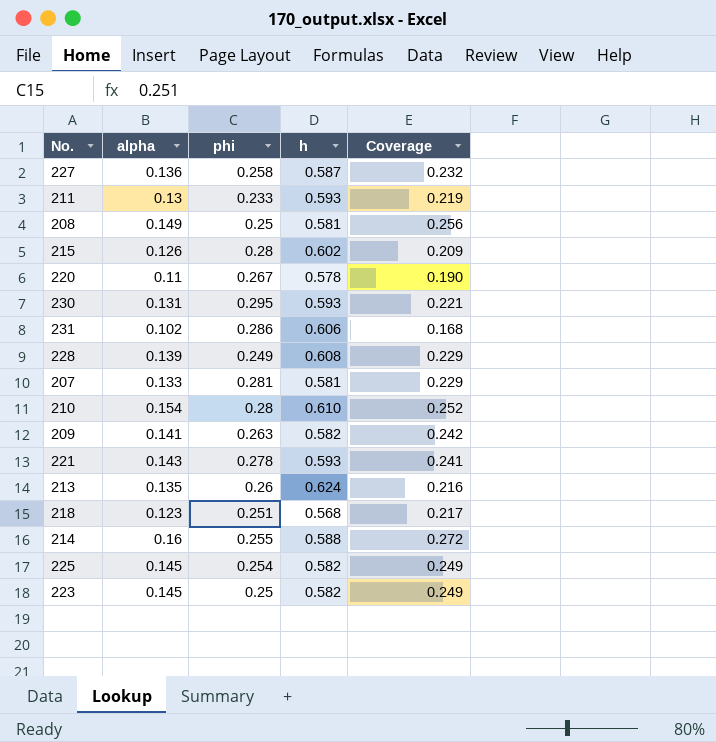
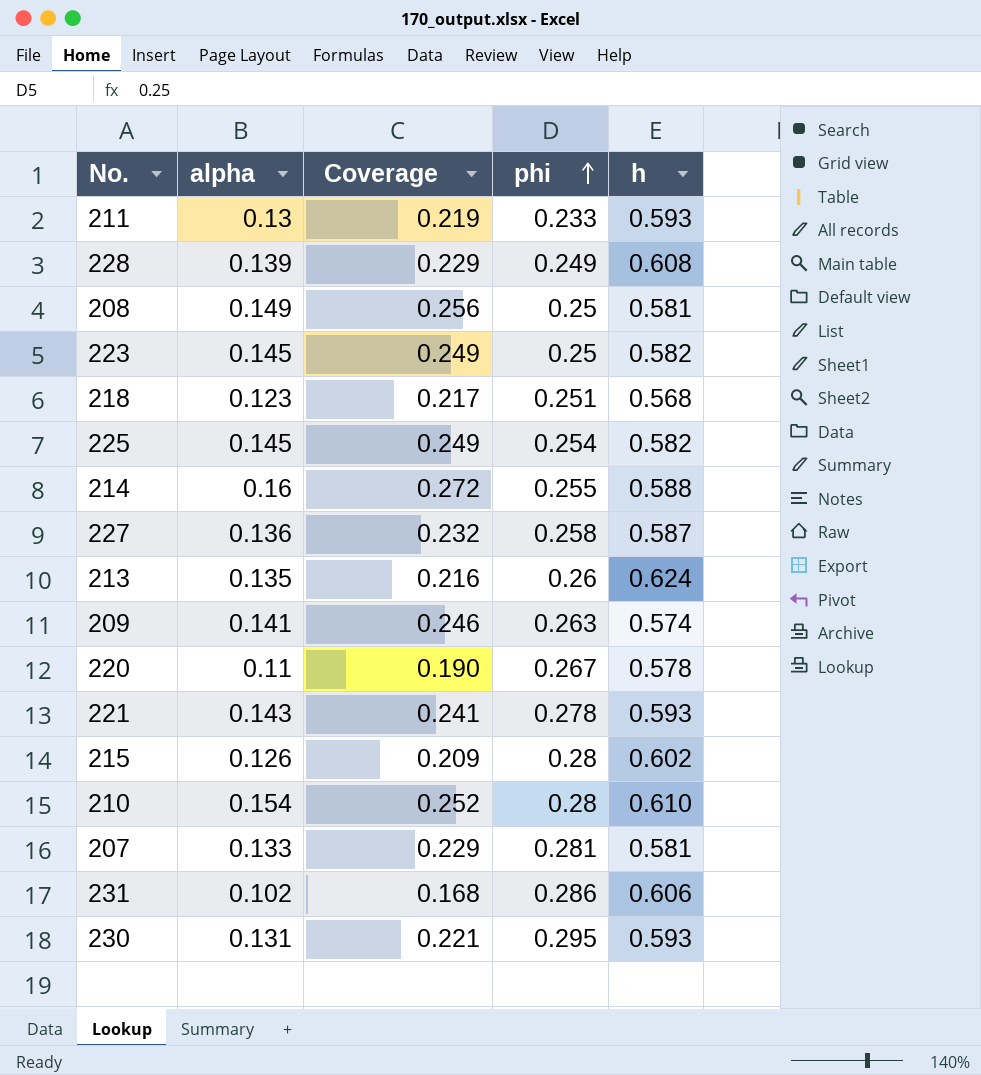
row order: none -> phi ascending
column Coverage | position: 5 -> 3
209 | Coverage: 0.242 -> 0.246
209 | h: 0.582 -> 0.574

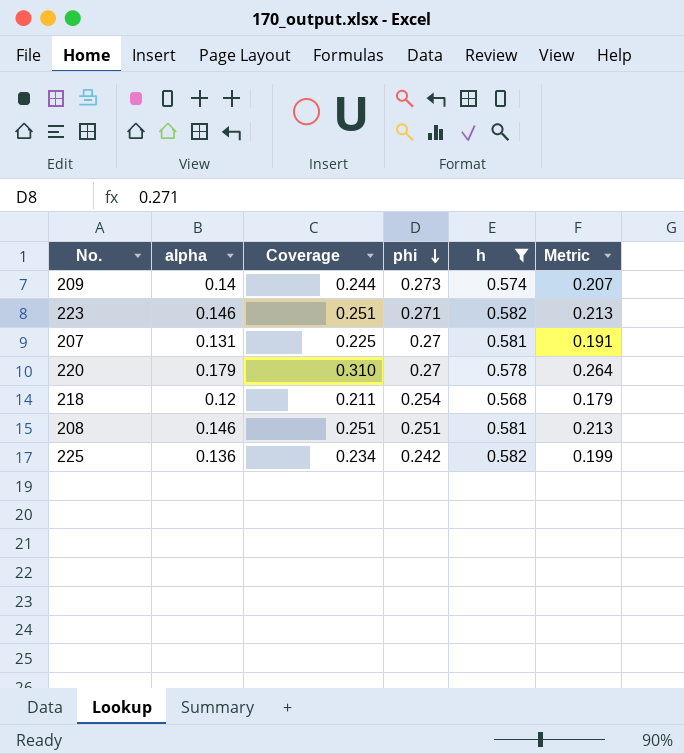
filter: none -> h <= 0.582
row order: phi ascending -> phi descending
column Metric | formula: none -> [Coverage] * 0.85
209 | alpha: 0.141 -> 0.14
209 | Coverage: 0.246 -> 0.244
209 | phi: 0.263 -> 0.273
223 | alpha: 0.145 -> 0.146
223 | Coverage: 0.249 -> 0.251
223 | phi: 0.25 -> 0.271
207 | alpha: 0.133 -> 0.131
207 | Coverage: 0.229 -> 0.225
207 | phi: 0.281 -> 0.27
220 | alpha: 0.11 -> 0.179
220 | Coverage: 0.190 -> 0.310
220 | phi: 0.267 -> 0.27
218 | alpha: 0.123 -> 0.12
218 | Coverage: 0.217 -> 0.211
218 | phi: 0.251 -> 0.254
208 | alpha: 0.149 -> 0.146
208 | Coverage: 0.256 -> 0.251
208 | phi: 0.25 -> 0.251
225 | alpha: 0.145 -> 0.136
225 | Coverage: 0.249 -> 0.234
225 | phi: 0.254 -> 0.242

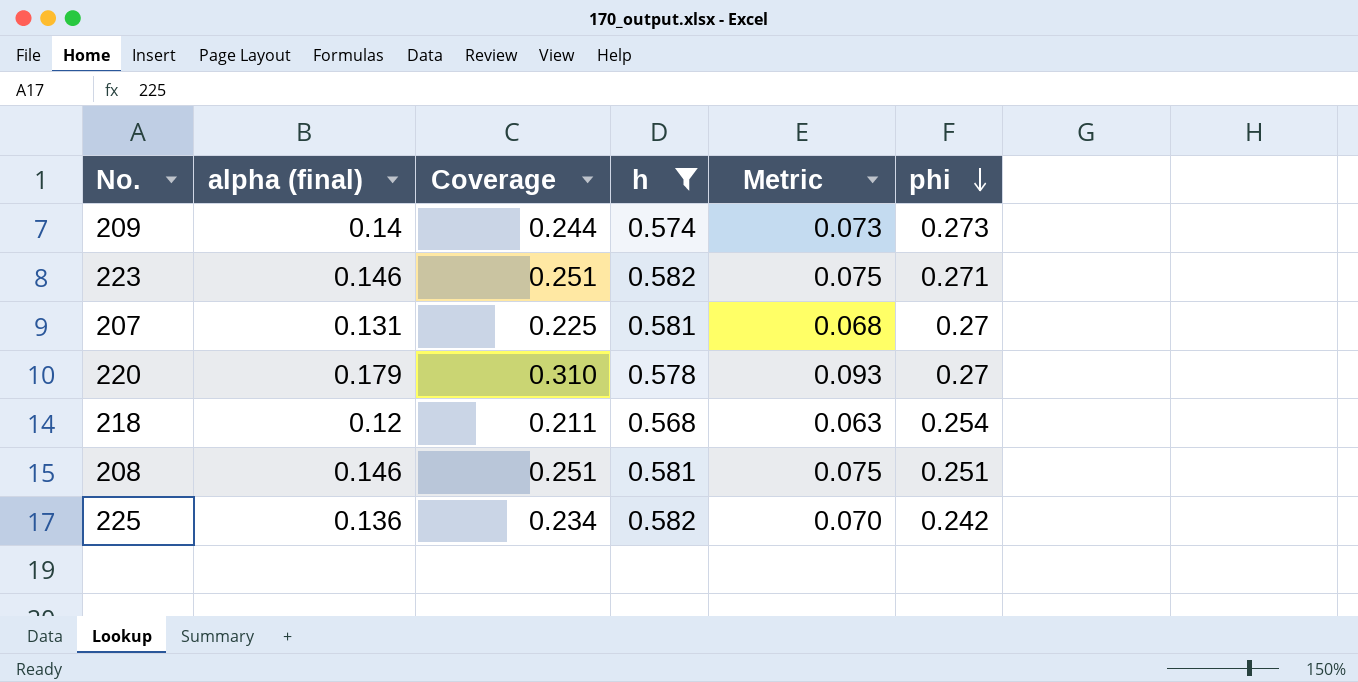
column name: alpha -> alpha (final)
column Metric | formula: [Coverage] * 0.85 -> [Coverage] * 0.3
column phi | position: 4 -> 6

